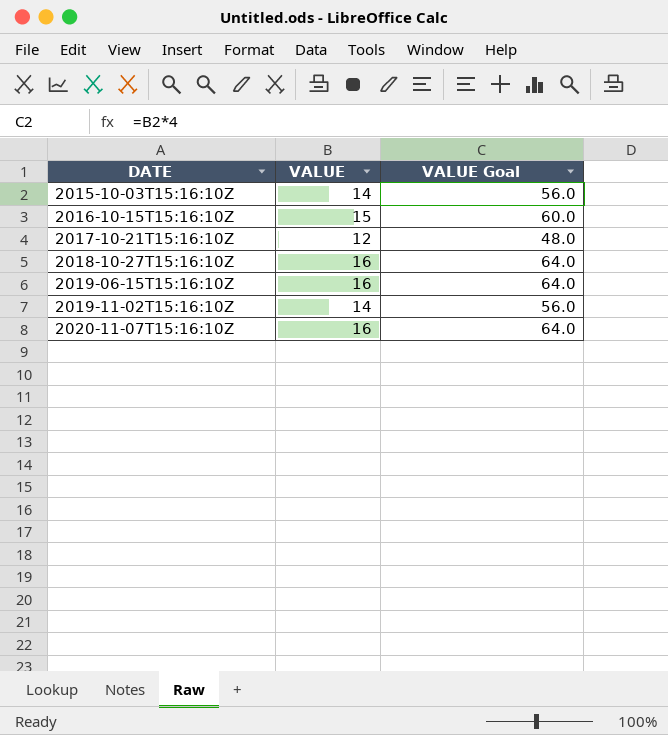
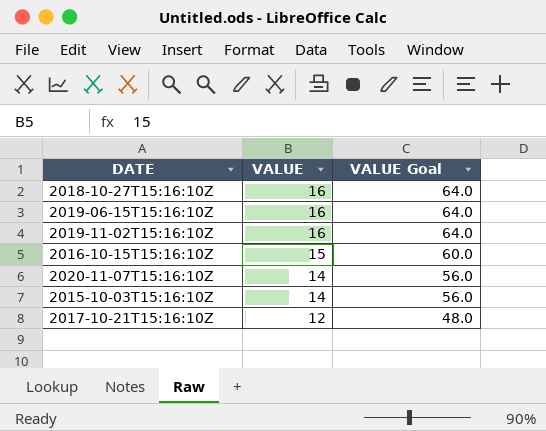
row order: DATE ascending -> VALUE descending
2019-11-02T15:16:10Z | VALUE: 14 -> 16
2019-11-02T15:16:10Z | VALUE Goal: 56.0 -> 64.0
2020-11-07T15:16:10Z | VALUE: 16 -> 14
2020-11-07T15:16:10Z | VALUE Goal: 64.0 -> 56.0

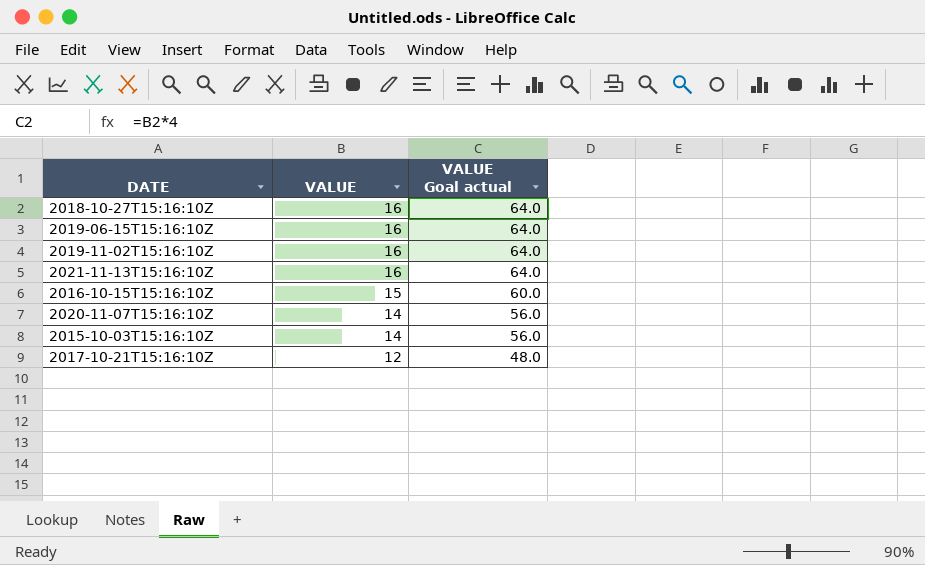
column name: VALUE Goal -> VALUE Goal actual
row 2021-11-13T15:16:10Z: none -> 16 | 64.0

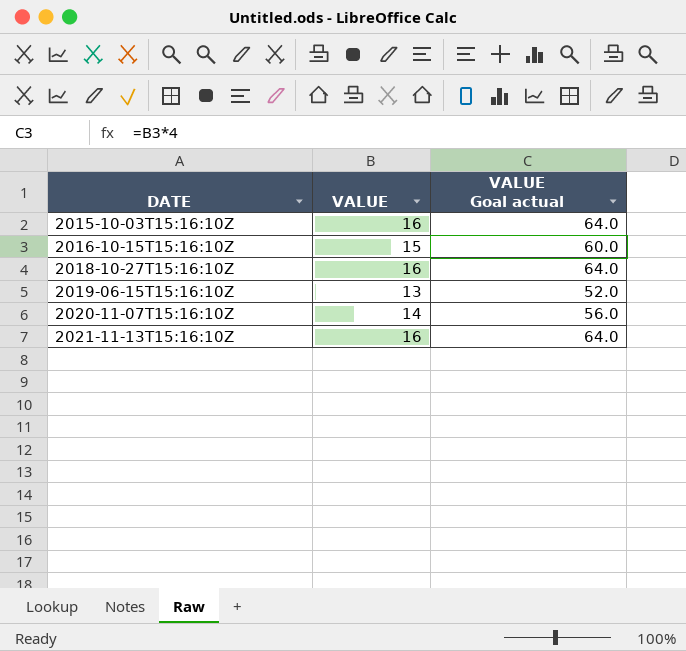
row order: VALUE descending -> DATE ascending
row 2019-11-02T15:16:10Z: 16 | 64.0 -> none
row 2017-10-21T15:16:10Z: 12 | 48.0 -> none
2015-10-03T15:16:10Z | VALUE: 14 -> 16
2015-10-03T15:16:10Z | VALUE Goal actual: 56.0 -> 64.0
2019-06-15T15:16:10Z | VALUE: 16 -> 13
2019-06-15T15:16:10Z | VALUE Goal actual: 64.0 -> 52.0

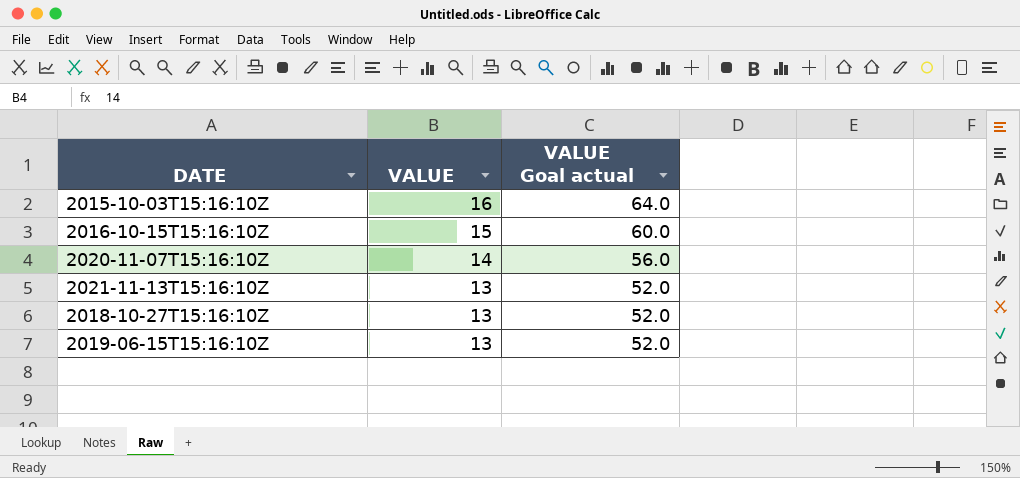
row order: DATE ascending -> VALUE descending
2021-11-13T15:16:10Z | VALUE: 16 -> 13
2021-11-13T15:16:10Z | VALUE Goal actual: 64.0 -> 52.0
2018-10-27T15:16:10Z | VALUE: 16 -> 13
2018-10-27T15:16:10Z | VALUE Goal actual: 64.0 -> 52.0

